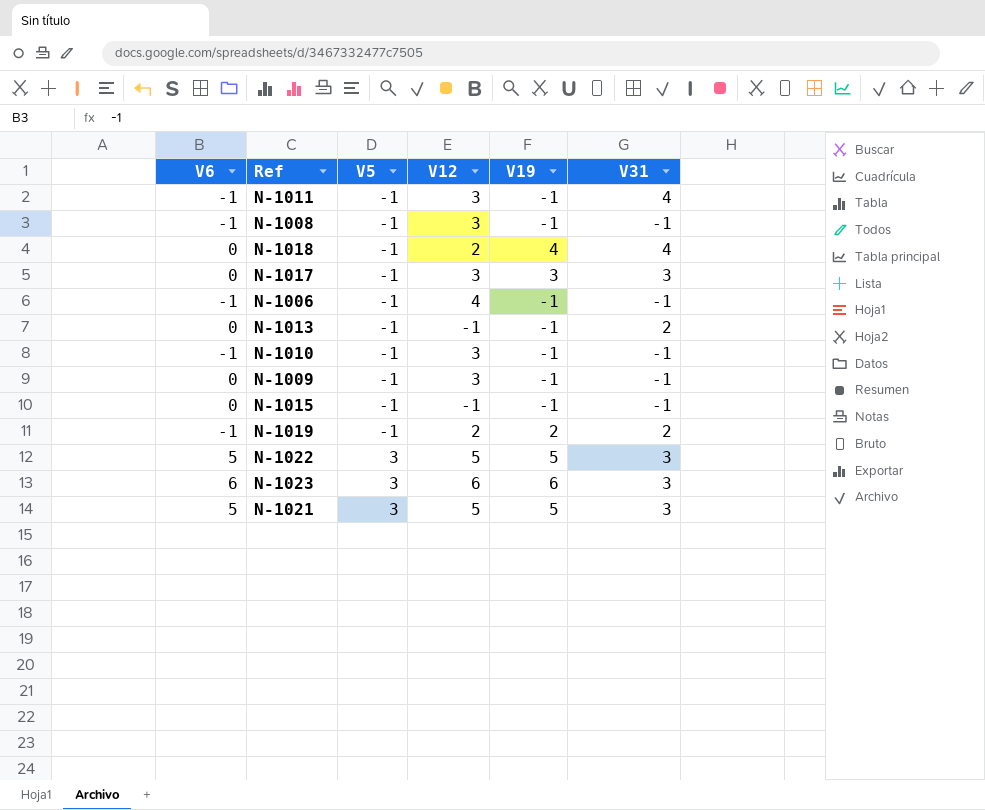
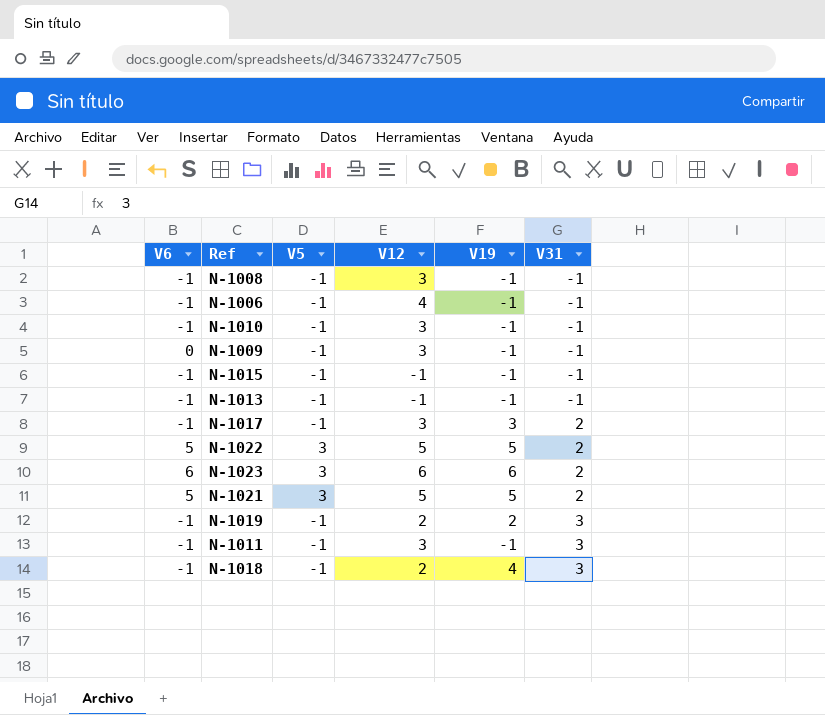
row order: V5 ascending -> V31 ascending
N-1015 | V6: 0 -> -1
N-1013 | V6: 0 -> -1
N-1013 | V31: 2 -> -1
N-1017 | V6: 0 -> -1
N-1017 | V31: 3 -> 2
N-1022 | V31: 3 -> 2
N-1023 | V31: 3 -> 2
N-1021 | V31: 3 -> 2
N-1019 | V31: 2 -> 3
N-1011 | V31: 4 -> 3
N-1018 | V6: 0 -> -1
N-1018 | V31: 4 -> 3

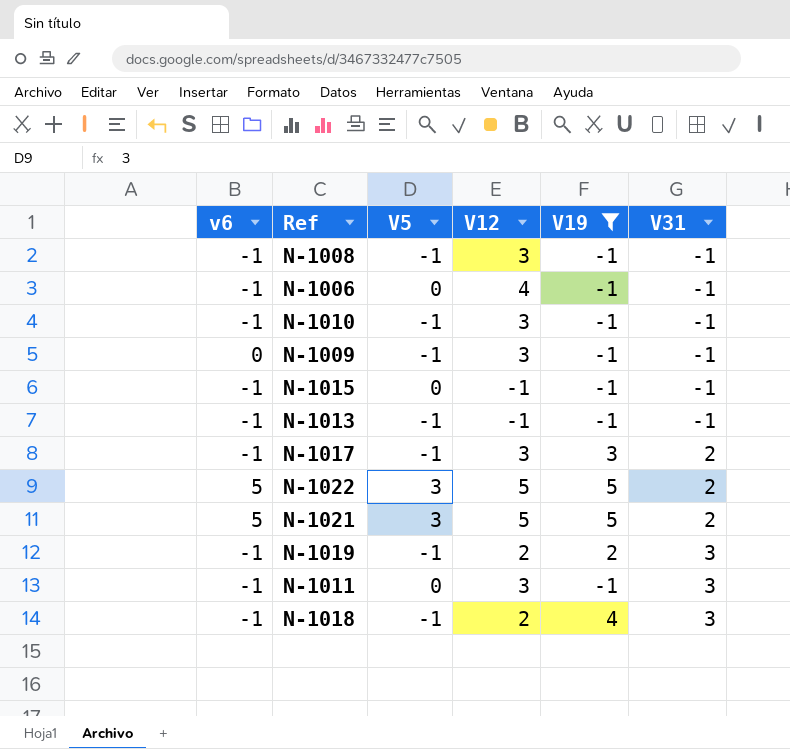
filter: none -> V19 != 6
column name: V6 -> v6
N-1006 | V5: -1 -> 0
N-1015 | V5: -1 -> 0
N-1011 | V5: -1 -> 0

